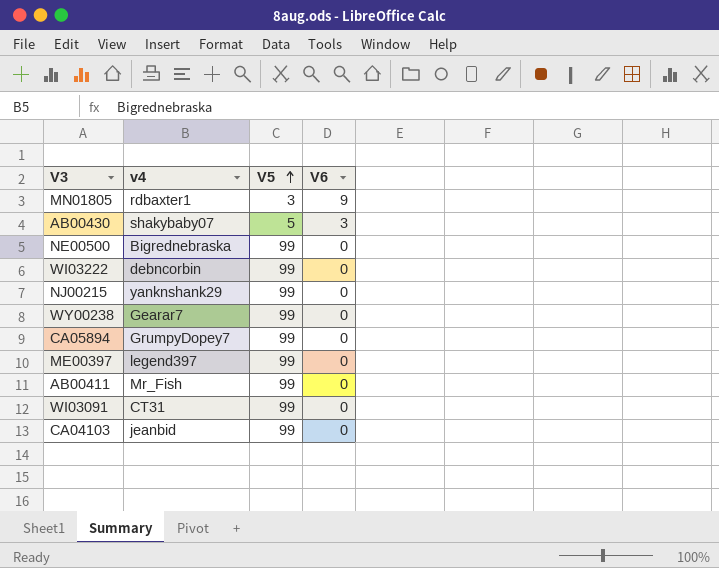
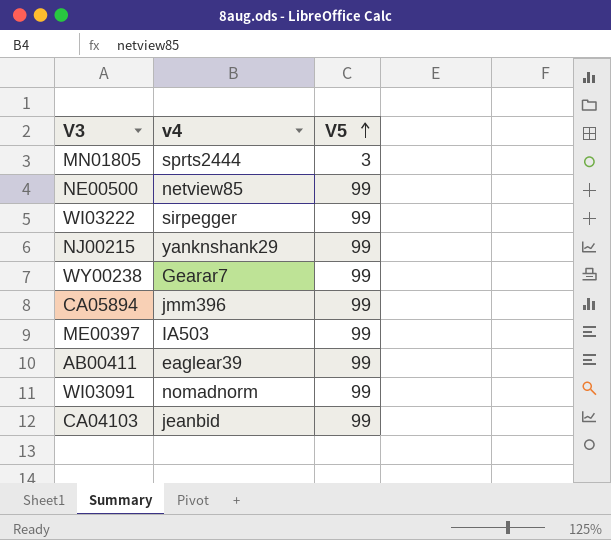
column V6 | position: 4 -> none
row AB00430: shakybaby07 | 5 | 3 -> none
MN01805 | v4: rdbaxter1 -> sprts2444
NE00500 | v4: Bigrednebraska -> netview85
WI03222 | v4: debncorbin -> sirpegger
CA05894 | v4: GrumpyDopey7 -> jmm396
ME00397 | v4: legend397 -> IA503
AB00411 | v4: Mr_Fish -> eaglear39
WI03091 | v4: CT31 -> nomadnorm

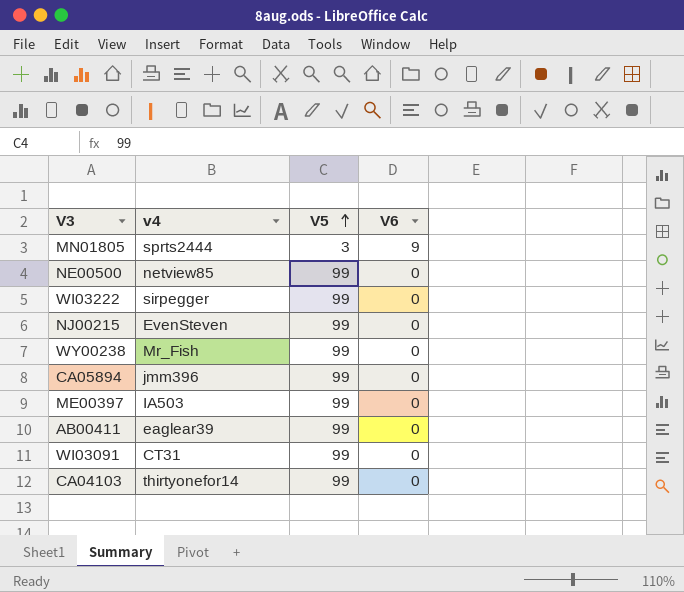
column V6 | position: none -> 4
NJ00215 | v4: yanknshank29 -> EvenSteven
WY00238 | v4: Gearar7 -> Mr_Fish
WI03091 | v4: nomadnorm -> CT31
CA04103 | v4: jeanbid -> thirtyonefor14

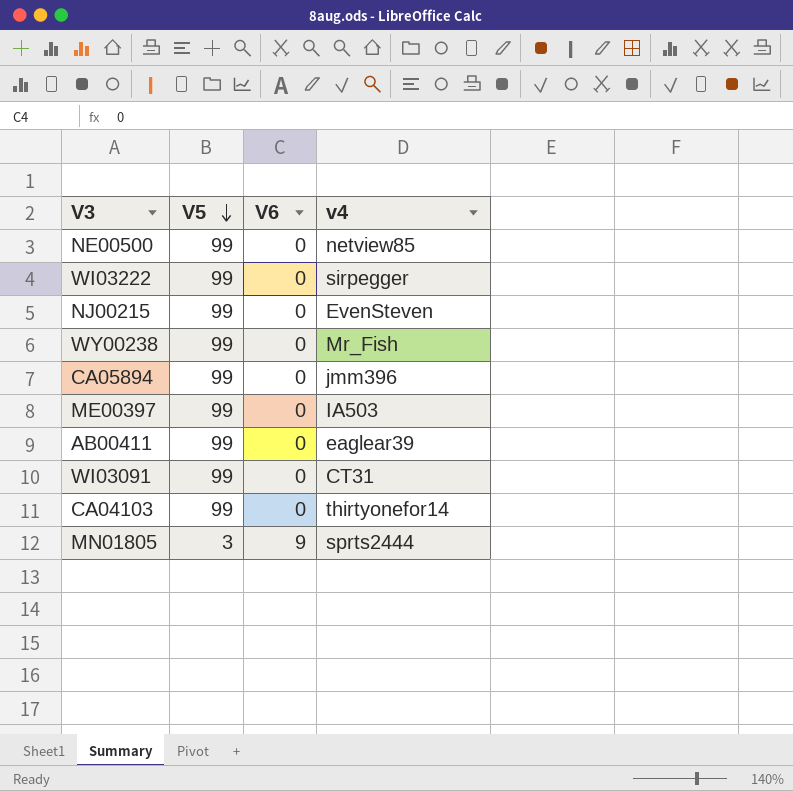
row order: V5 ascending -> V5 descending
column v4 | position: 2 -> 4

